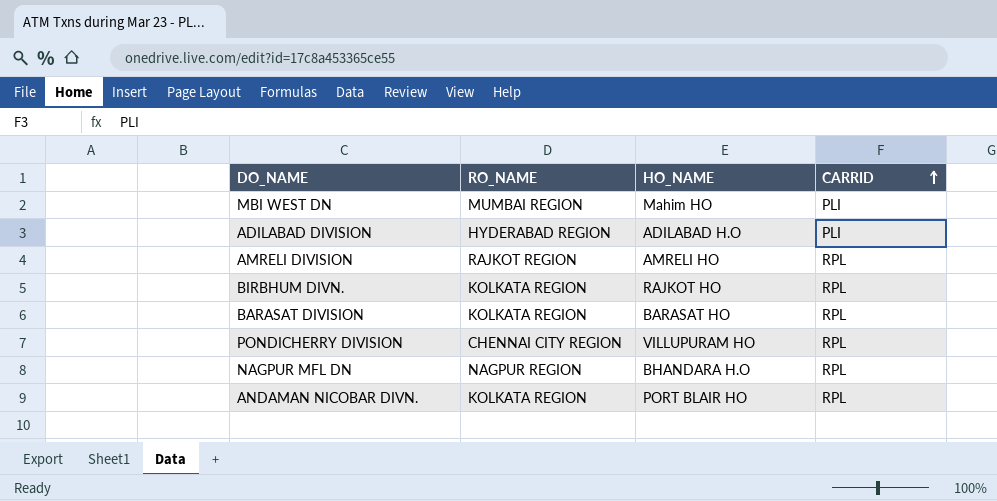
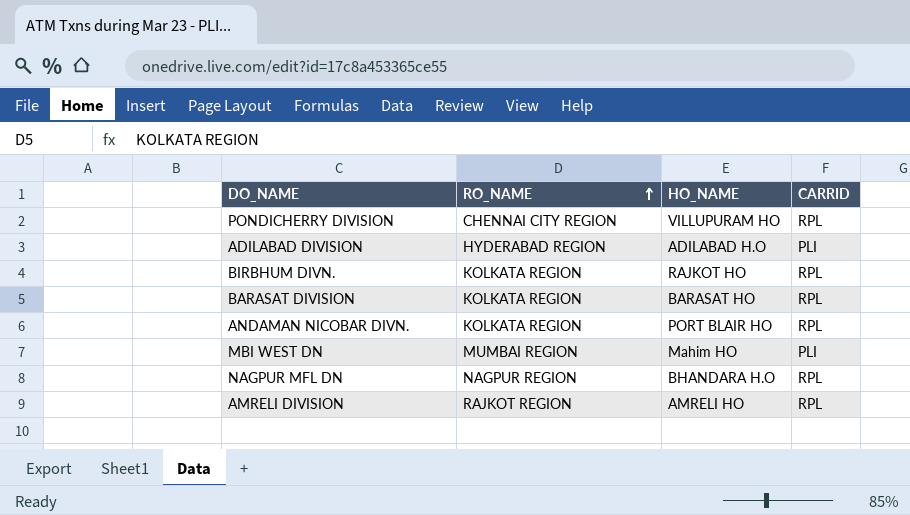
row order: CARRID ascending -> RO_NAME ascending

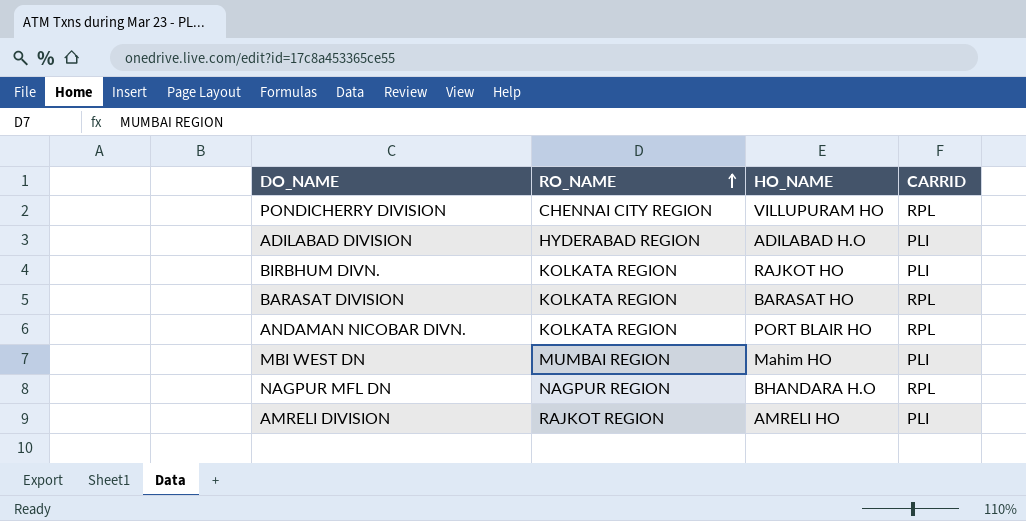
BIRBHUM DIVN. | CARRID: RPL -> PLI
AMRELI DIVISION | CARRID: RPL -> PLI

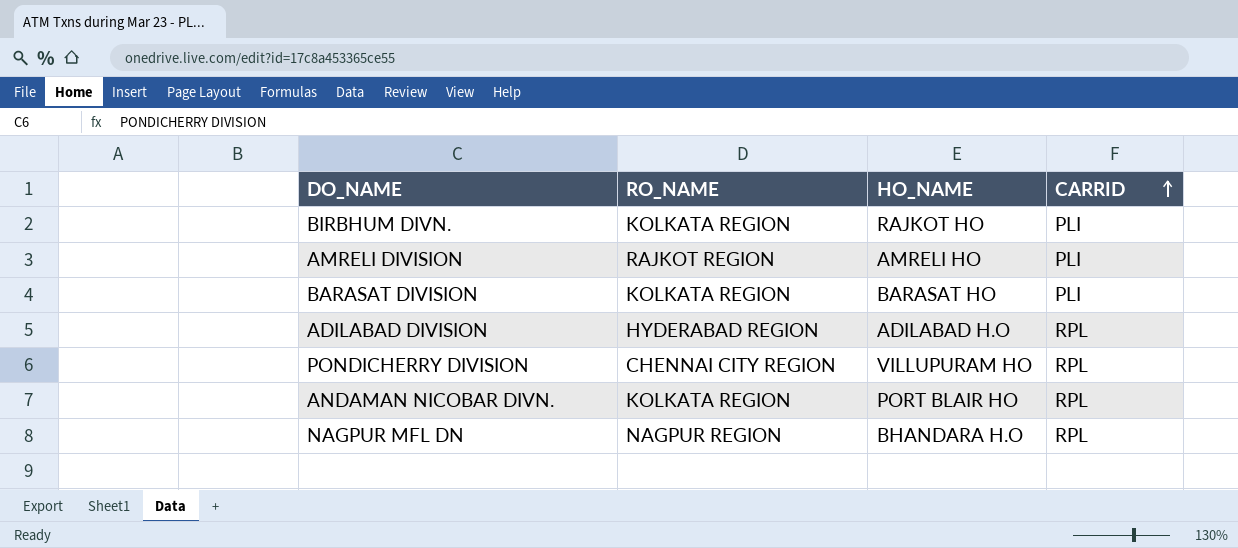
row order: RO_NAME ascending -> CARRID ascending
row MBI WEST DN: MUMBAI REGION | Mahim HO | PLI -> none
BARASAT DIVISION | CARRID: RPL -> PLI
ADILABAD DIVISION | CARRID: PLI -> RPL

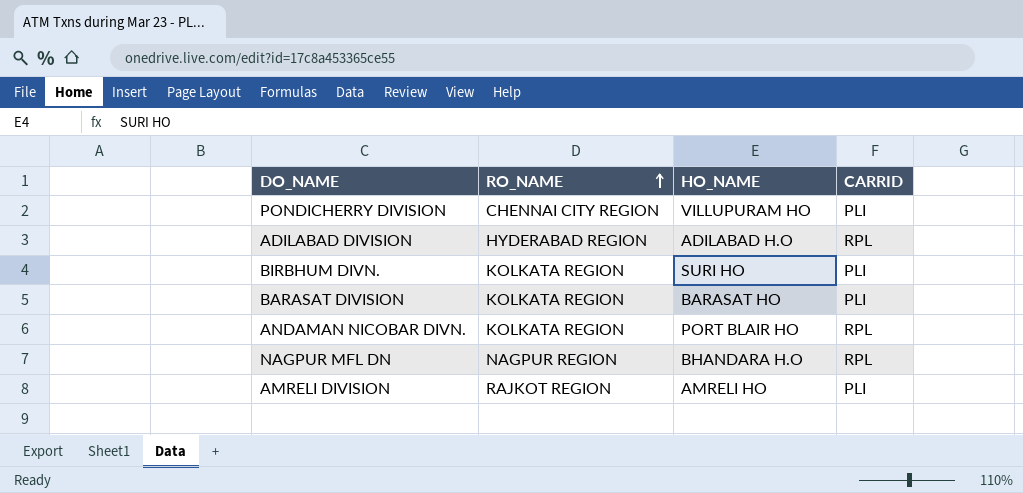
row order: CARRID ascending -> RO_NAME ascending
PONDICHERRY DIVISION | CARRID: RPL -> PLI
BIRBHUM DIVN. | HO_NAME: RAJKOT HO -> SURI HO

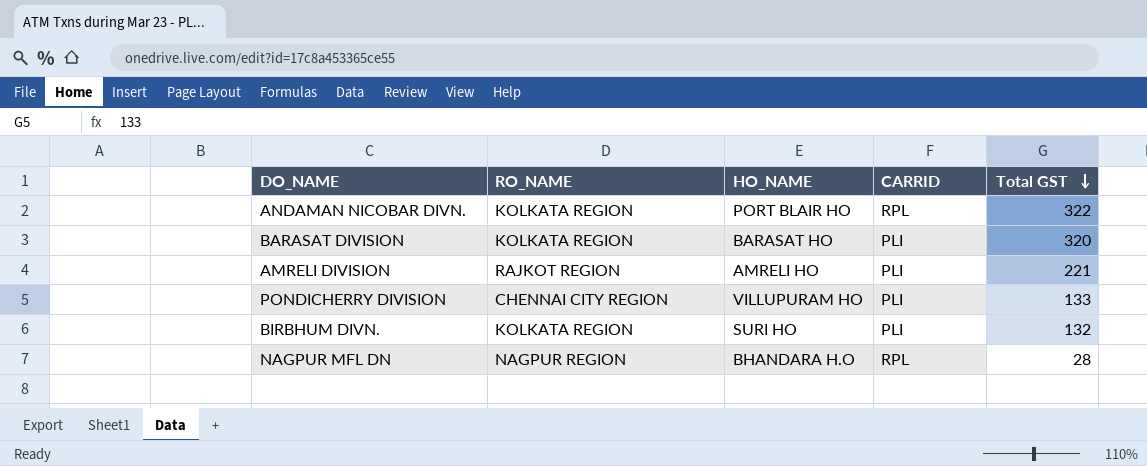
row order: RO_NAME ascending -> Total GST descending
column Total GST | position: none -> 5
row ADILABAD DIVISION: HYDERABAD REGION | ADILABAD H.O | RPL -> none

